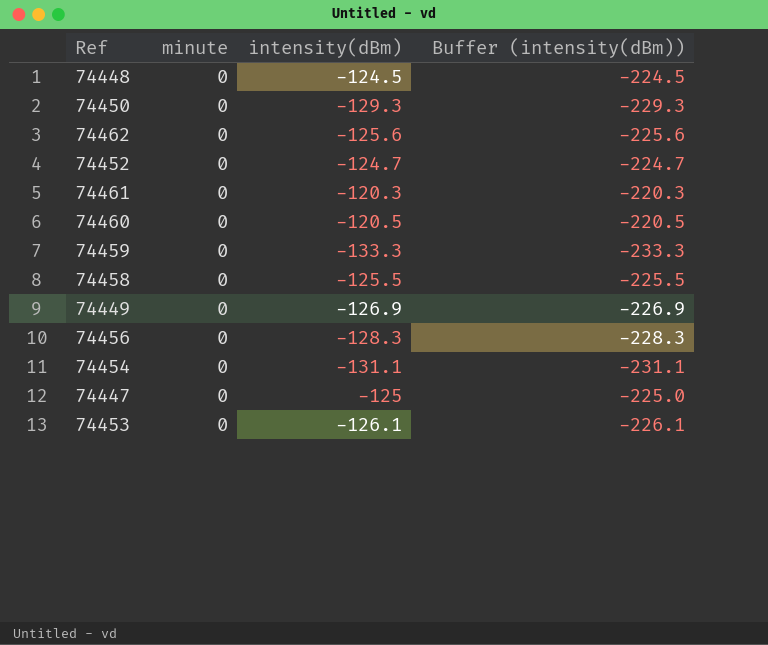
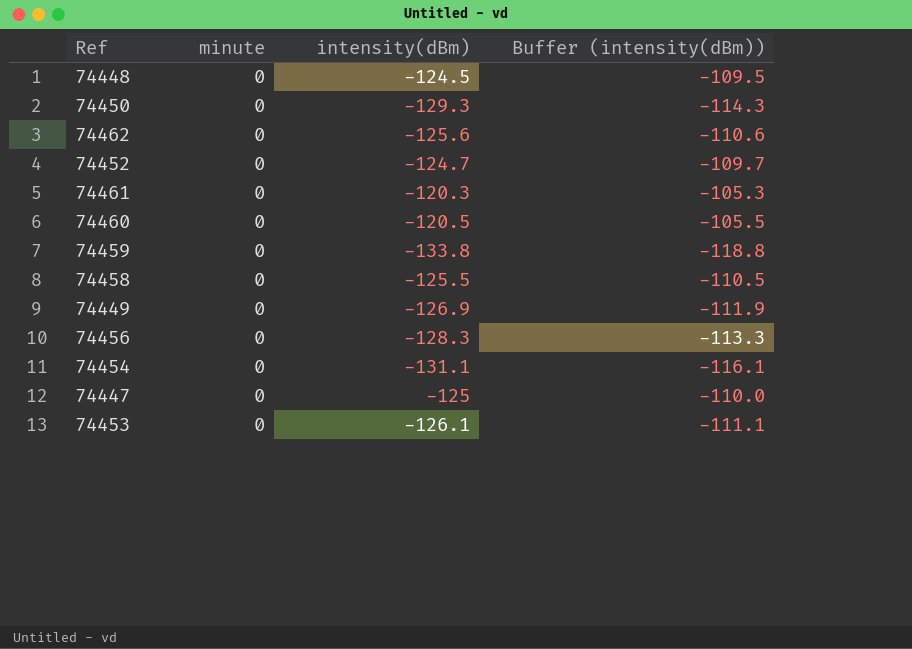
column Buffer (intensity(dBm)) | formula: [intensity(dBm)] - 100 -> [intensity(dBm)] + 15
74459 | intensity(dBm): -133.3 -> -133.8

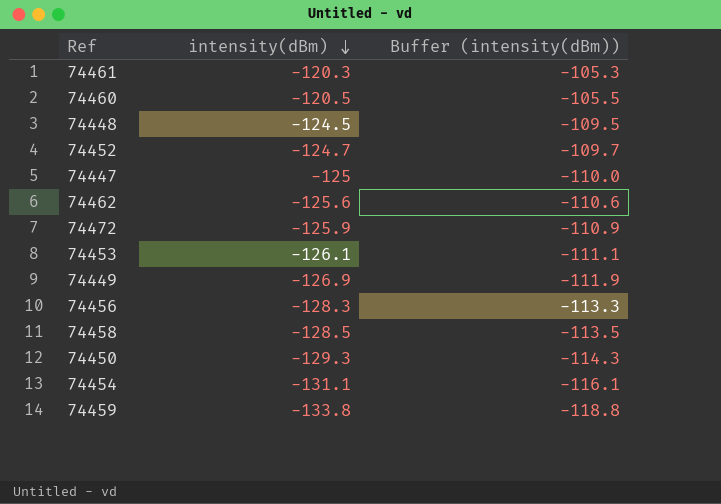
row order: none -> intensity(dBm) descending
column minute | position: 2 -> none
row 74472: none -> -125.9 | -110.9
74458 | intensity(dBm): -125.5 -> -128.5
74458 | Buffer (intensity(dBm)): -110.5 -> -113.5

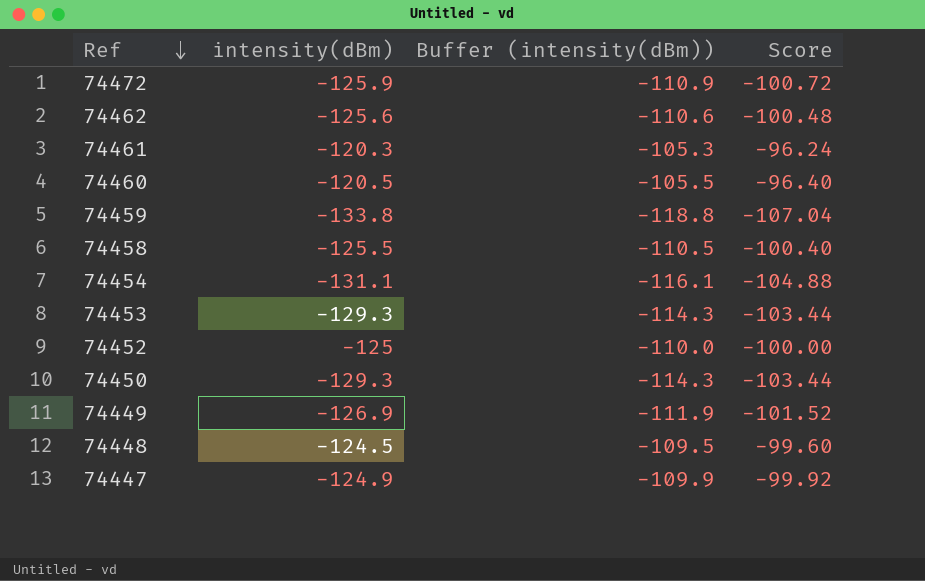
row order: intensity(dBm) descending -> Ref descending
column Score | formula: none -> [intensity(dBm)] * 0.8
row 74456: -128.3 | -113.3 -> none
74458 | intensity(dBm): -128.5 -> -125.5
74458 | Buffer (intensity(dBm)): -113.5 -> -110.5
74453 | intensity(dBm): -126.1 -> -129.3
74453 | Buffer (intensity(dBm)): -111.1 -> -114.3
74452 | intensity(dBm): -124.7 -> -125
74452 | Buffer (intensity(dBm)): -109.7 -> -110.0
74447 | intensity(dBm): -125 -> -124.9
74447 | Buffer (intensity(dBm)): -110.0 -> -109.9

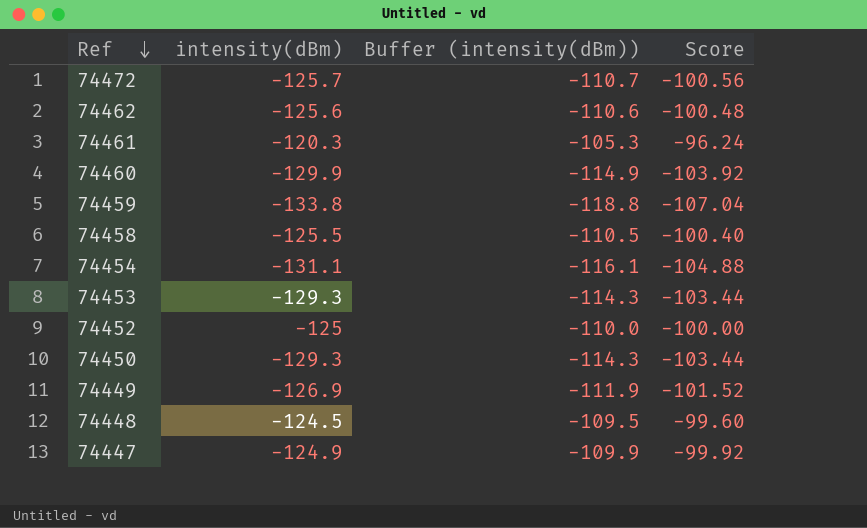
74472 | intensity(dBm): -125.9 -> -125.7
74472 | Buffer (intensity(dBm)): -110.9 -> -110.7
74472 | Score: -100.72 -> -100.56
74460 | intensity(dBm): -120.5 -> -129.9
74460 | Buffer (intensity(dBm)): -105.5 -> -114.9
74460 | Score: -96.40 -> -103.92

